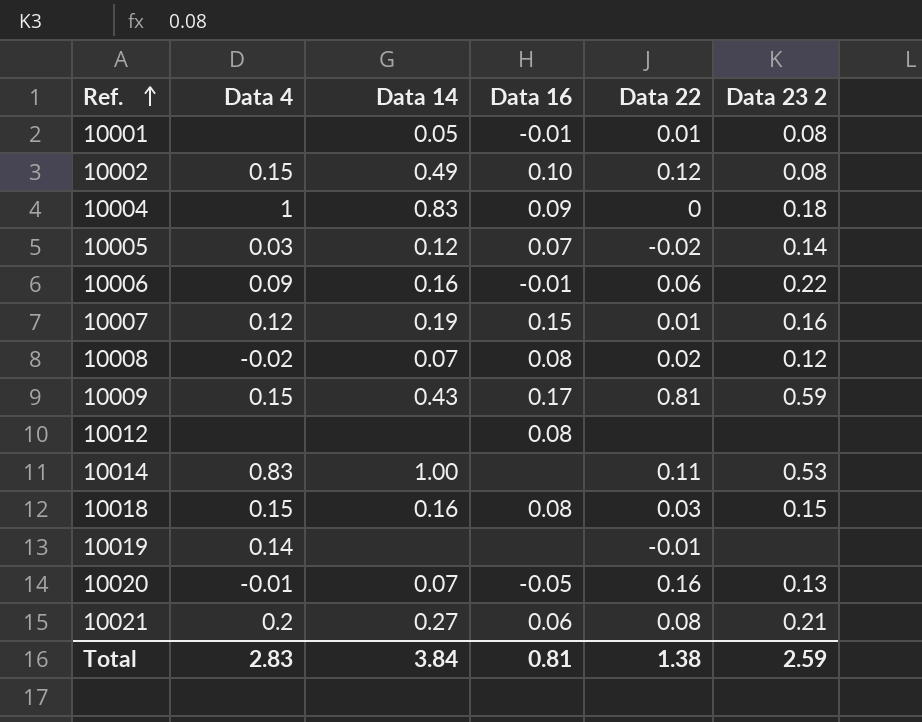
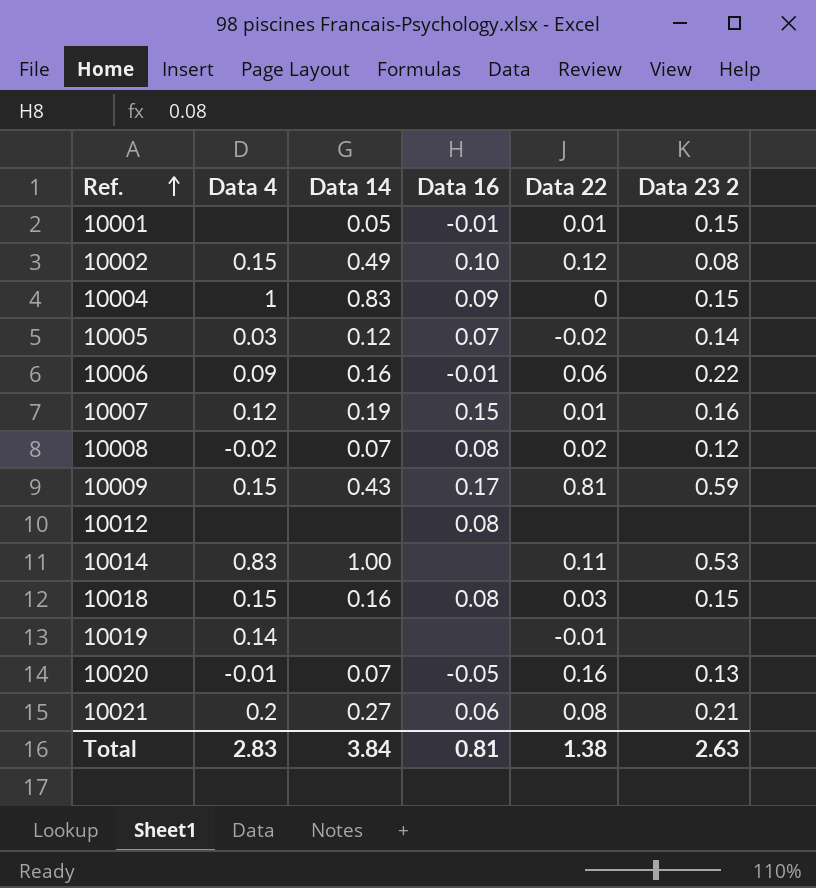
10001 | Data 23 2: 0.08 -> 0.15
10004 | Data 23 2: 0.18 -> 0.15
Total | Data 23 2: 2.59 -> 2.63

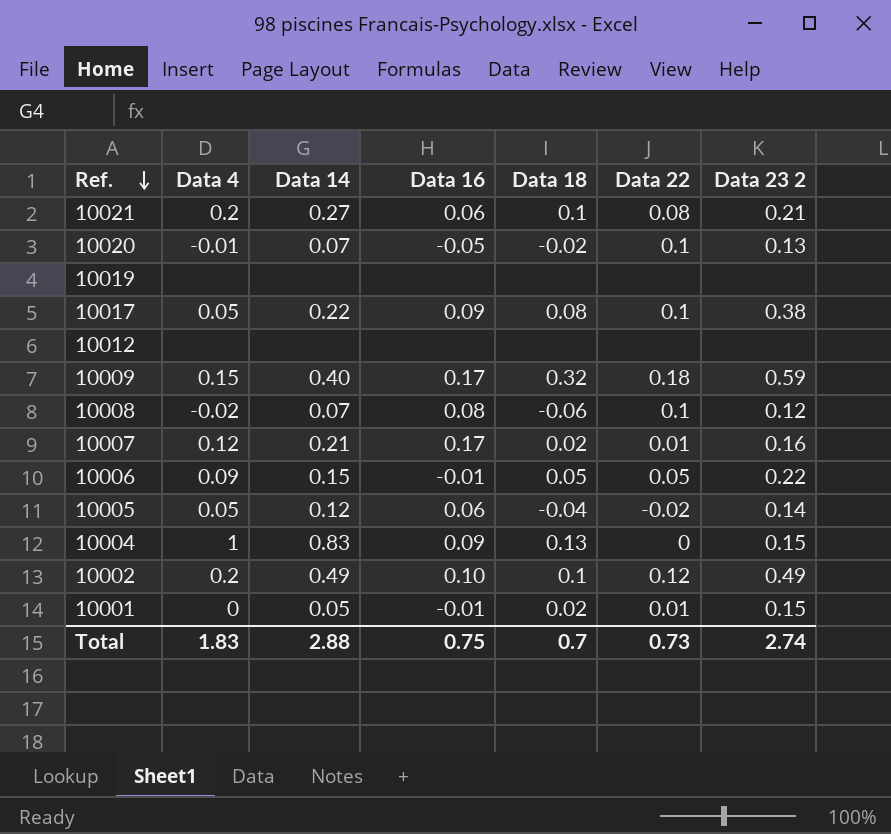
row order: Ref. ascending -> Ref. descending
column Data 18 | position: none -> 5
row 10014: 0.83 | 1.00 | none | 0.11 | 0.53 -> none
row 10018: 0.15 | 0.16 | 0.08 | 0.03 | 0.15 -> none
10020 | Data 22: 0.16 -> 0.1
10019 | Data 4: 0.14 -> none
10019 | Data 22: -0.01 -> none
row 10017: none -> 0.05 | 0.22 | 0.09 | 0.08 | 0.1 | 0.38
10012 | Data 16: 0.08 -> none
10009 | Data 14: 0.43 -> 0.40
10009 | Data 22: 0.81 -> 0.18
10008 | Data 22: 0.02 -> 0.1
10007 | Data 14: 0.19 -> 0.21
10007 | Data 16: 0.15 -> 0.17
10006 | Data 14: 0.16 -> 0.15
10006 | Data 22: 0.06 -> 0.05
10005 | Data 4: 0.03 -> 0.05
10005 | Data 16: 0.07 -> 0.06
10002 | Data 4: 0.15 -> 0.2
10002 | Data 23 2: 0.08 -> 0.49
10001 | Data 4: none -> 0
Total | Data 4: 2.83 -> 1.83
Total | Data 14: 3.84 -> 2.88
Total | Data 16: 0.81 -> 0.75
Total | Data 22: 1.38 -> 0.73
Total | Data 23 2: 2.63 -> 2.74

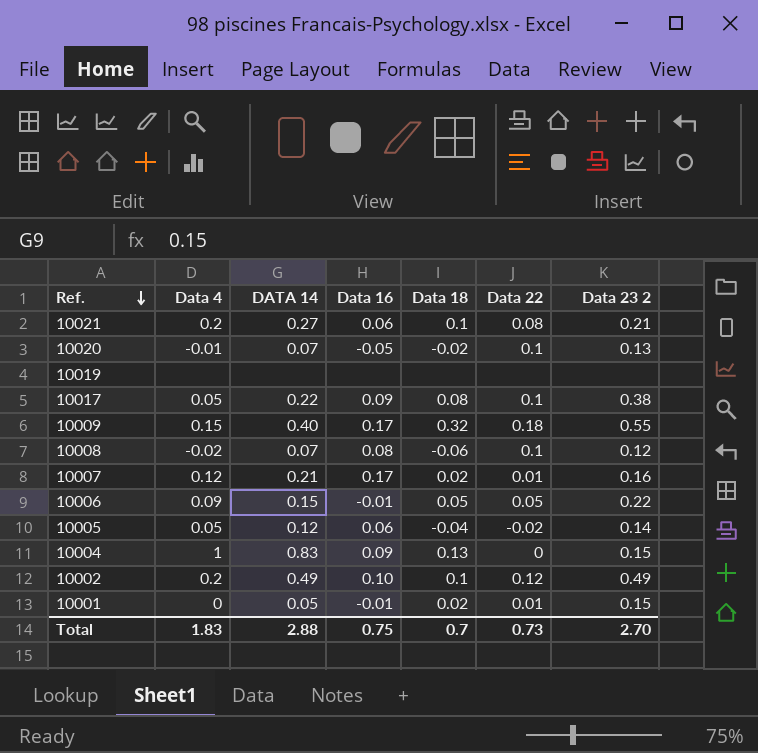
column name: Data 14 -> DATA 14
row 10012: none | none | none | none | none | none -> none
10009 | Data 23 2: 0.59 -> 0.55
Total | Data 23 2: 2.74 -> 2.70

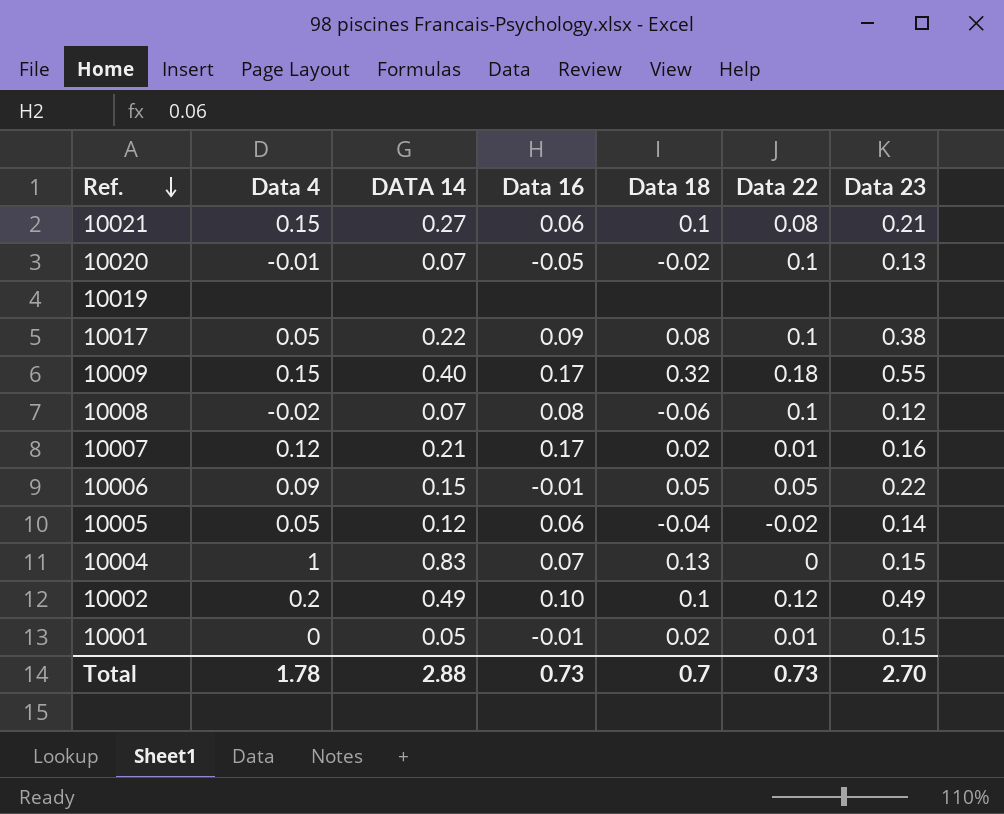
column name: Data 23 2 -> Data 23
10021 | Data 4: 0.2 -> 0.15
10004 | Data 16: 0.09 -> 0.07
Total | Data 4: 1.83 -> 1.78
Total | Data 16: 0.75 -> 0.73

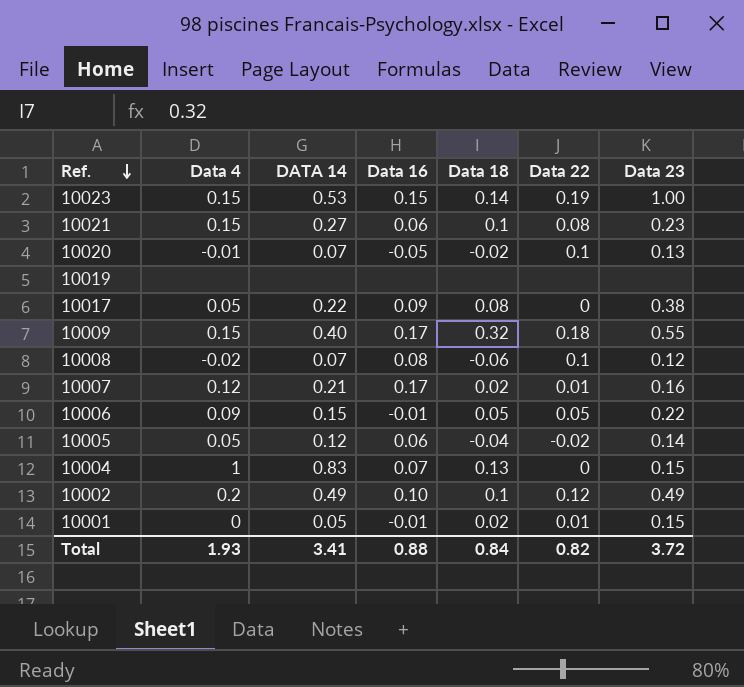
row 10023: none -> 0.15 | 0.53 | 0.15 | 0.14 | 0.19 | 1.00
10021 | Data 23: 0.21 -> 0.23
10017 | Data 22: 0.1 -> 0
Total | Data 4: 1.78 -> 1.93
Total | DATA 14: 2.88 -> 3.41
Total | Data 16: 0.73 -> 0.88
Total | Data 18: 0.7 -> 0.84
Total | Data 22: 0.73 -> 0.82
Total | Data 23: 2.70 -> 3.72

